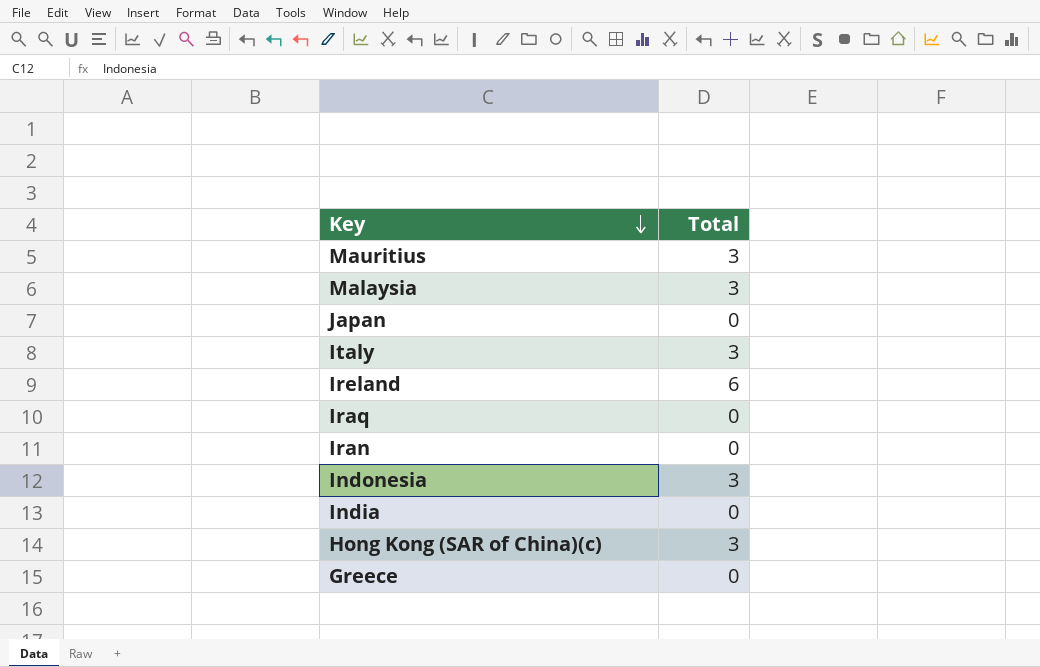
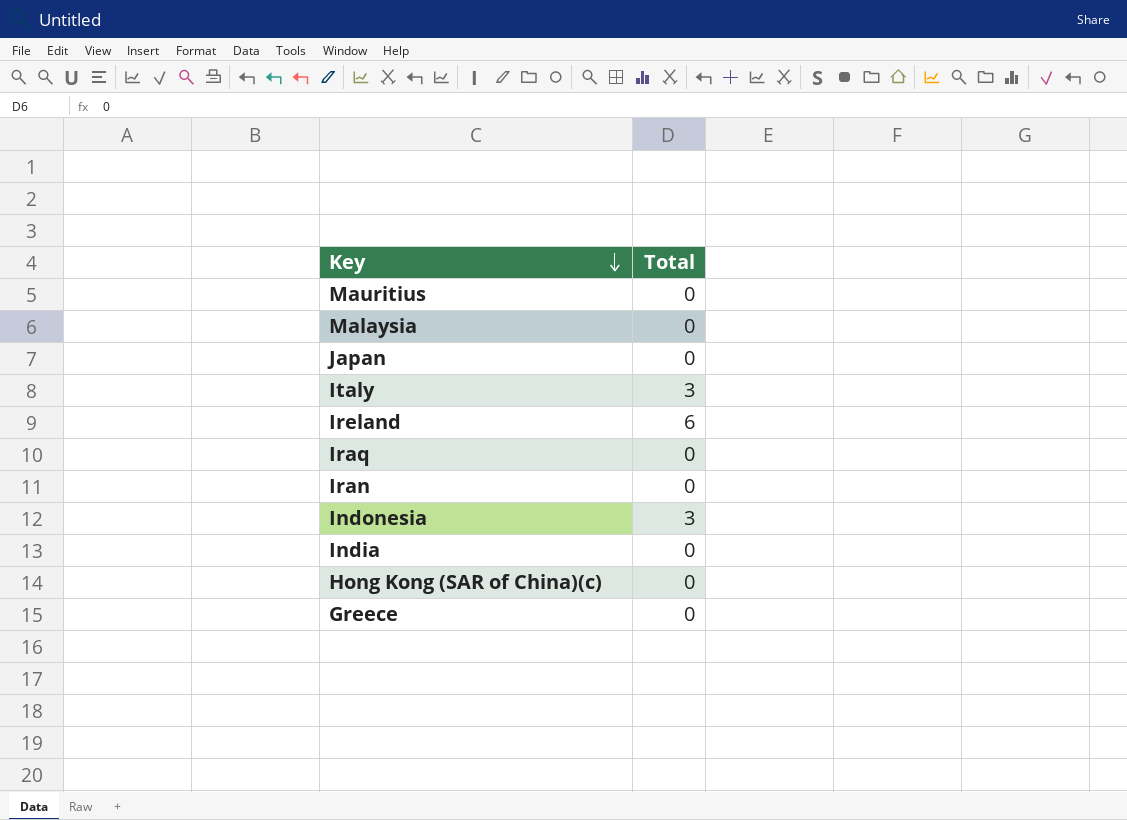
Mauritius | Total: 3 -> 0
Malaysia | Total: 3 -> 0
Hong Kong (SAR of China)(c) | Total: 3 -> 0

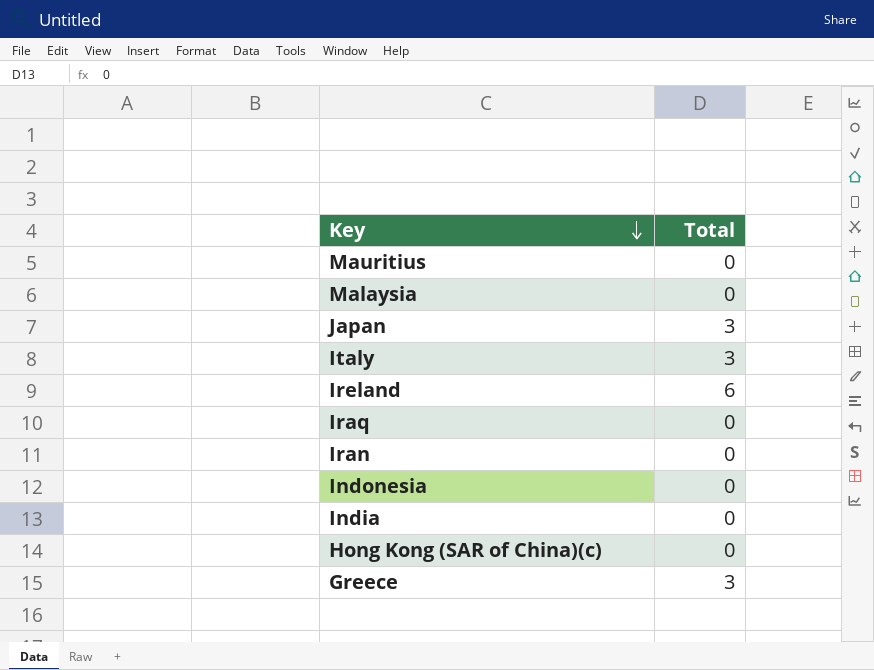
Japan | Total: 0 -> 3
Indonesia | Total: 3 -> 0
Greece | Total: 0 -> 3

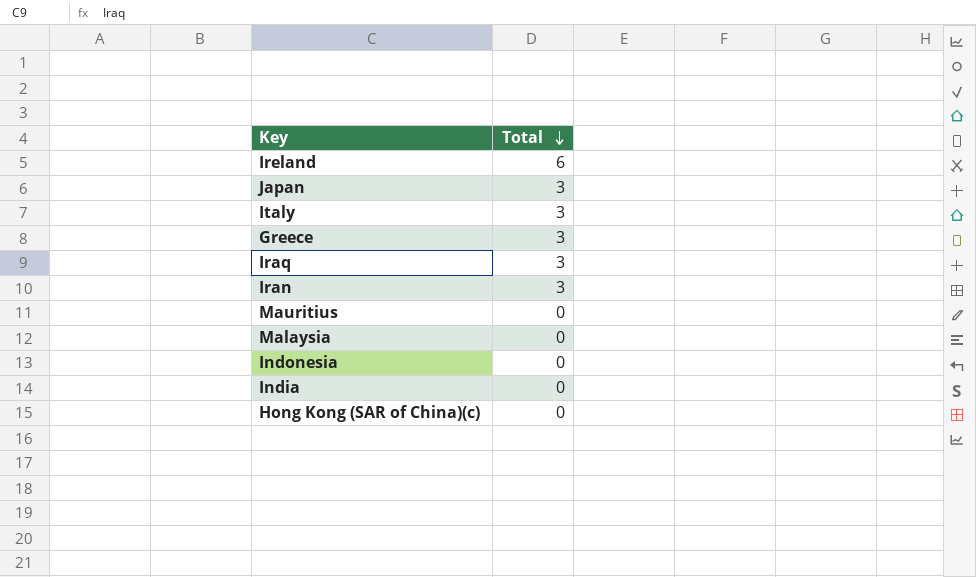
row order: Key descending -> Total descending
Iraq | Total: 0 -> 3
Iran | Total: 0 -> 3

